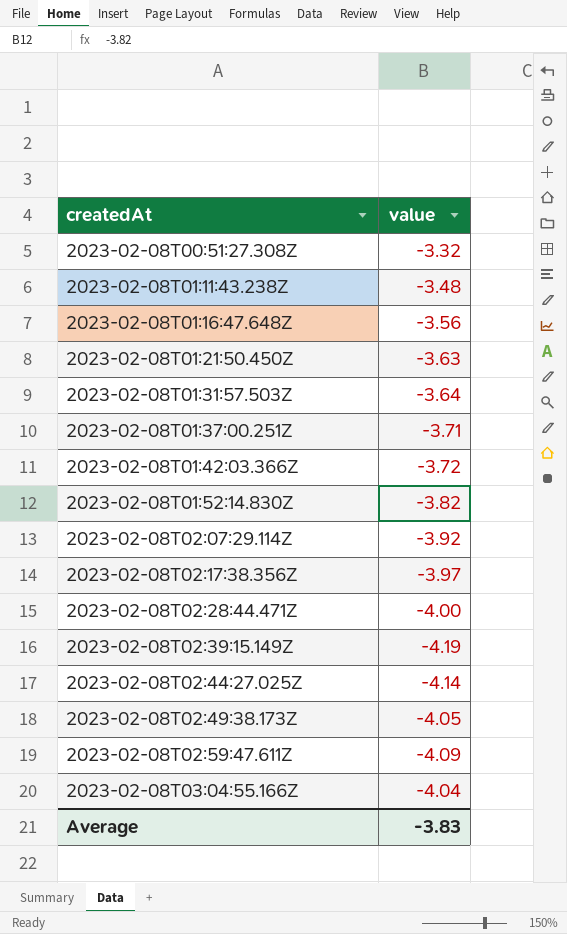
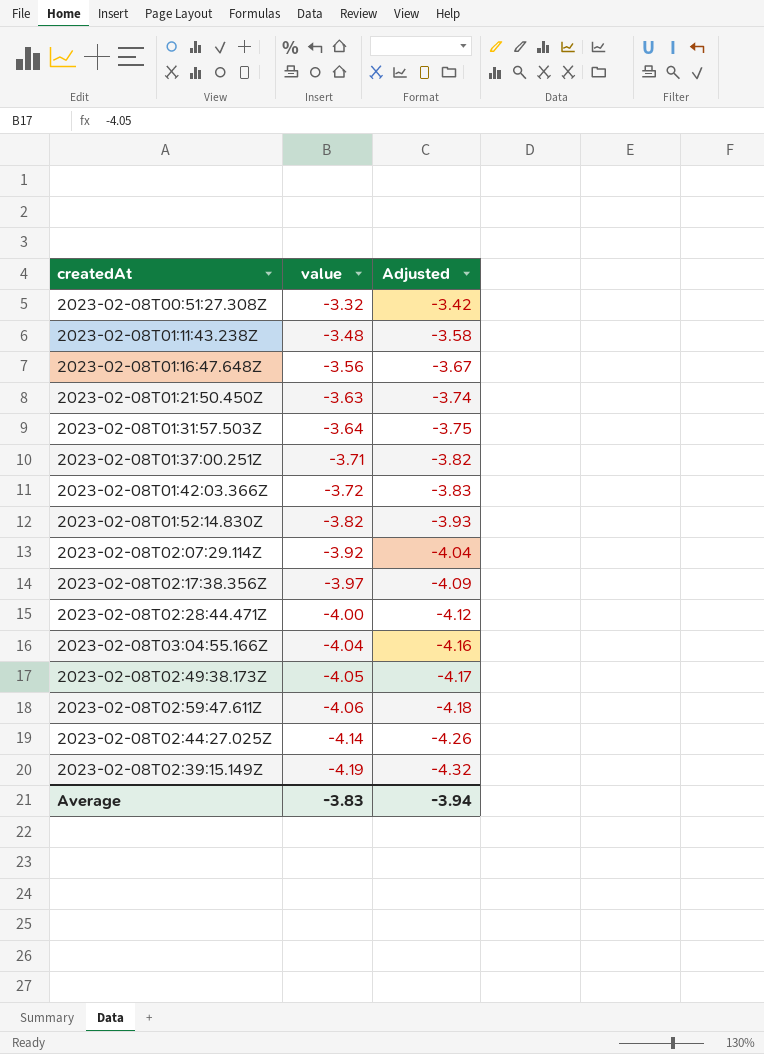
row order: createdAt ascending -> value descending
column Adjusted | formula: none -> [value] * 1.03
2023-02-08T02:59:47.611Z | value: -4.09 -> -4.06

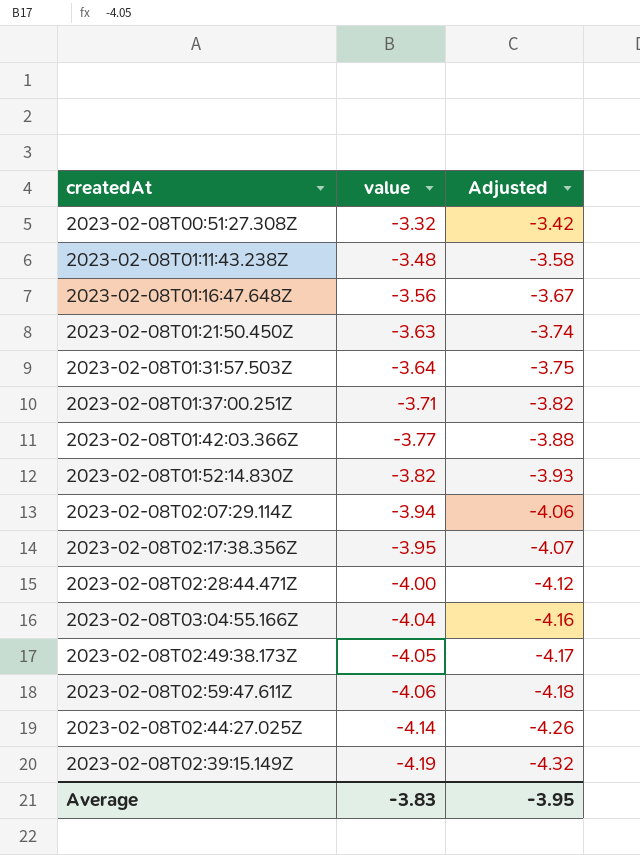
2023-02-08T01:42:03.366Z | value: -3.72 -> -3.77
2023-02-08T01:42:03.366Z | Adjusted: -3.83 -> -3.88
2023-02-08T02:07:29.114Z | value: -3.92 -> -3.94
2023-02-08T02:07:29.114Z | Adjusted: -4.04 -> -4.06
2023-02-08T02:17:38.356Z | value: -3.97 -> -3.95
2023-02-08T02:17:38.356Z | Adjusted: -4.09 -> -4.07
Average | Adjusted: -3.94 -> -3.95

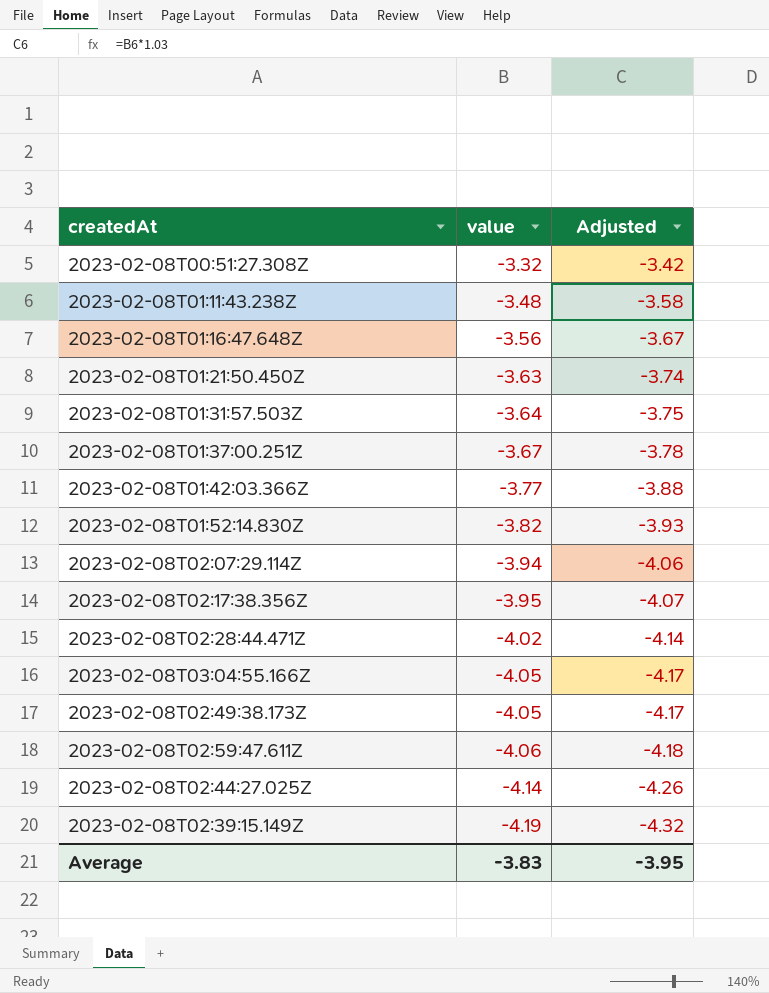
2023-02-08T01:37:00.251Z | value: -3.71 -> -3.67
2023-02-08T01:37:00.251Z | Adjusted: -3.82 -> -3.78
2023-02-08T02:28:44.471Z | value: -4.00 -> -4.02
2023-02-08T02:28:44.471Z | Adjusted: -4.12 -> -4.14
2023-02-08T03:04:55.166Z | value: -4.04 -> -4.05
2023-02-08T03:04:55.166Z | Adjusted: -4.16 -> -4.17

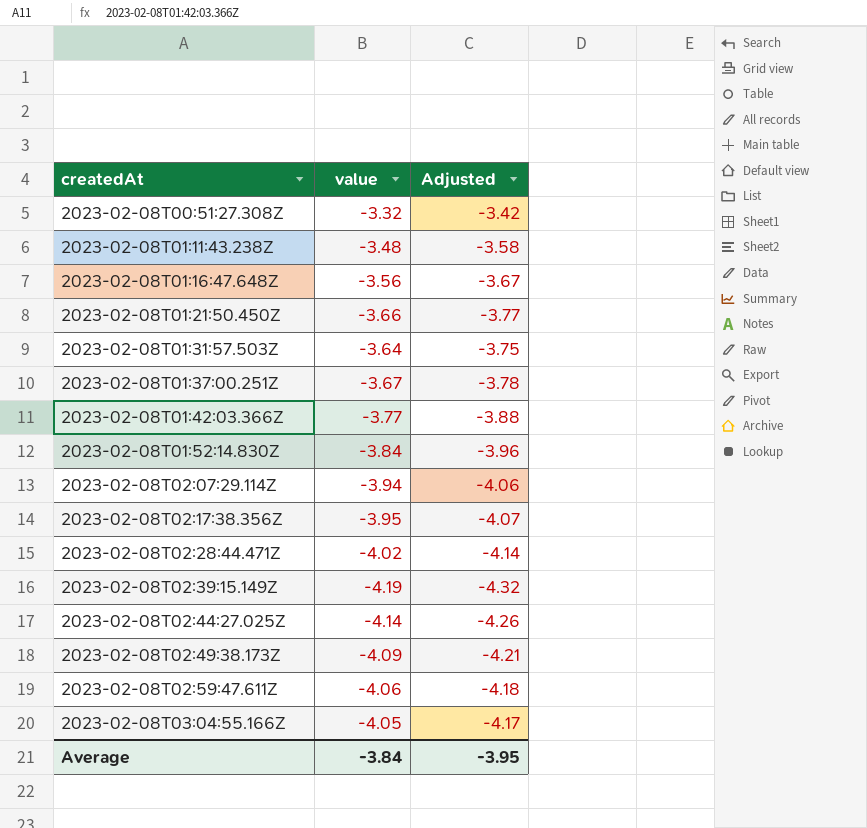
row order: value descending -> createdAt ascending
2023-02-08T01:21:50.450Z | value: -3.63 -> -3.66
2023-02-08T01:21:50.450Z | Adjusted: -3.74 -> -3.77
2023-02-08T01:52:14.830Z | value: -3.82 -> -3.84
2023-02-08T01:52:14.830Z | Adjusted: -3.93 -> -3.96
2023-02-08T02:49:38.173Z | value: -4.05 -> -4.09
2023-02-08T02:49:38.173Z | Adjusted: -4.17 -> -4.21
Average | value: -3.83 -> -3.84

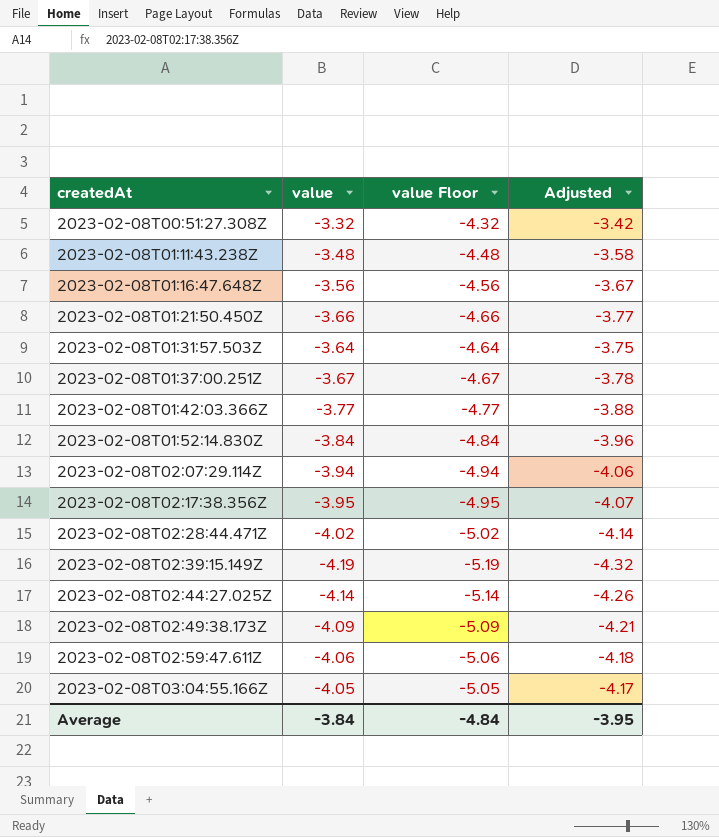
column value Floor | formula: none -> [value] - 1

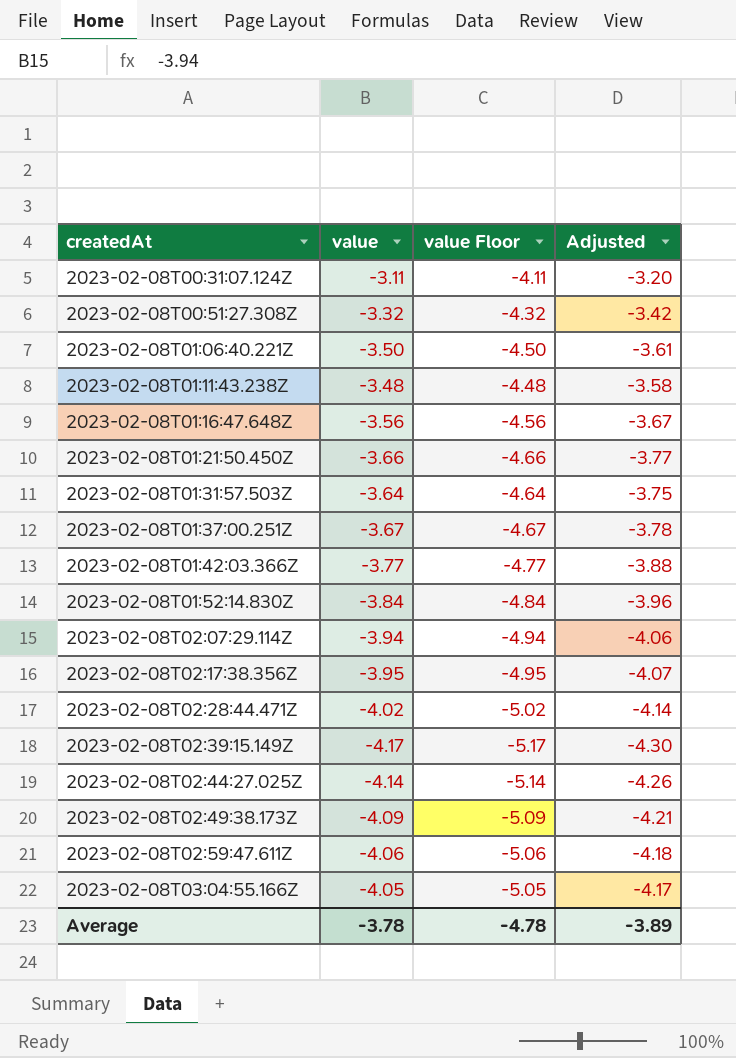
row 2023-02-08T00:31:07.124Z: none -> -3.11 | -4.11 | -3.20
row 2023-02-08T01:06:40.221Z: none -> -3.50 | -4.50 | -3.61
2023-02-08T02:39:15.149Z | value: -4.19 -> -4.17
2023-02-08T02:39:15.149Z | value Floor: -5.19 -> -5.17
2023-02-08T02:39:15.149Z | Adjusted: -4.32 -> -4.30
Average | value: -3.84 -> -3.78
Average | value Floor: -4.84 -> -4.78
Average | Adjusted: -3.95 -> -3.89

